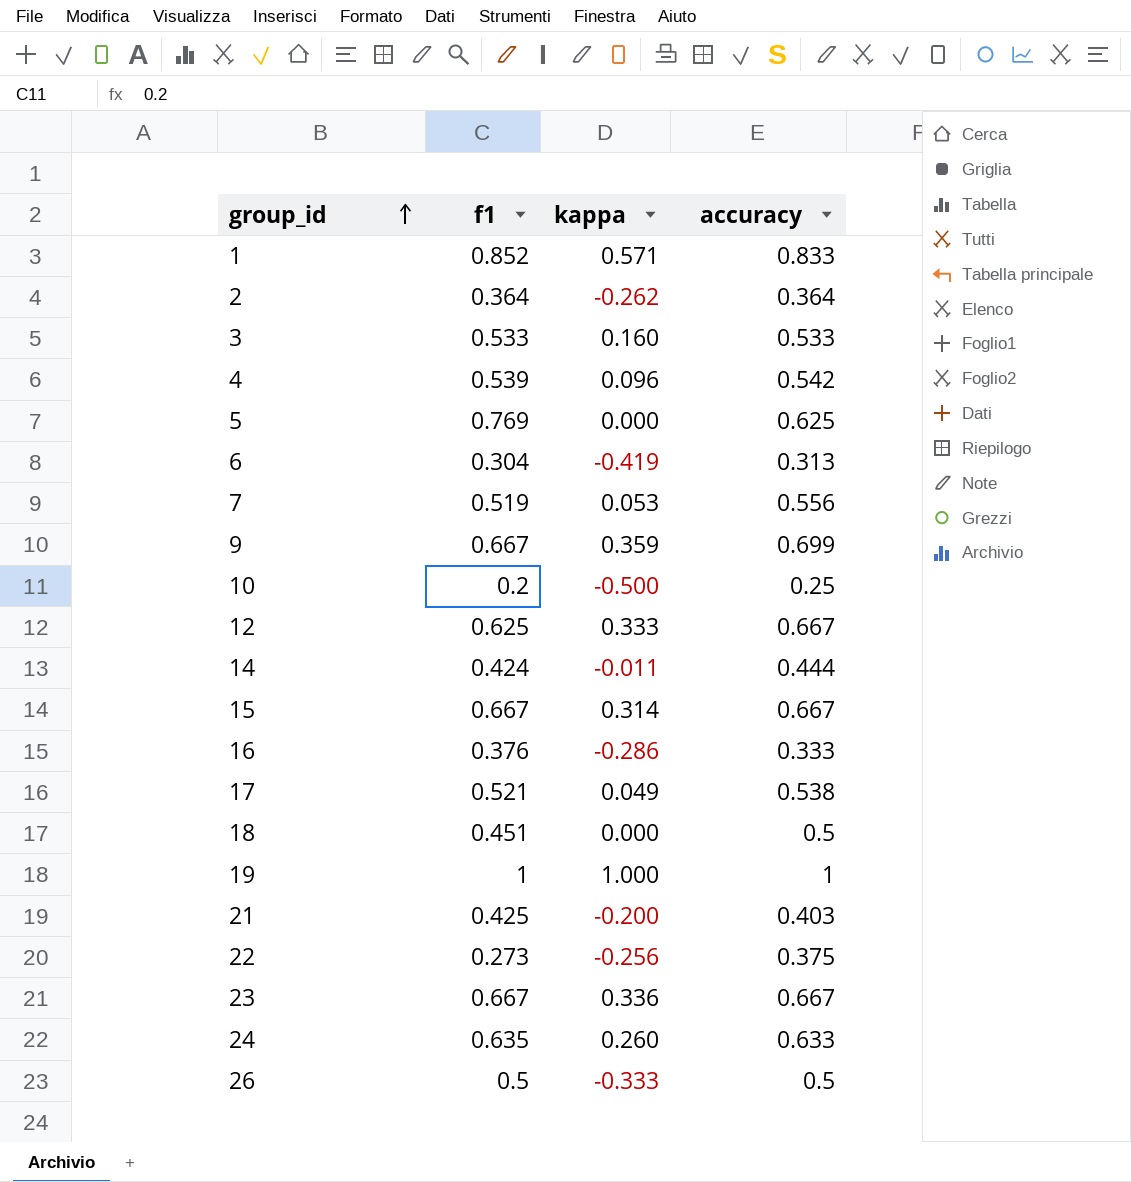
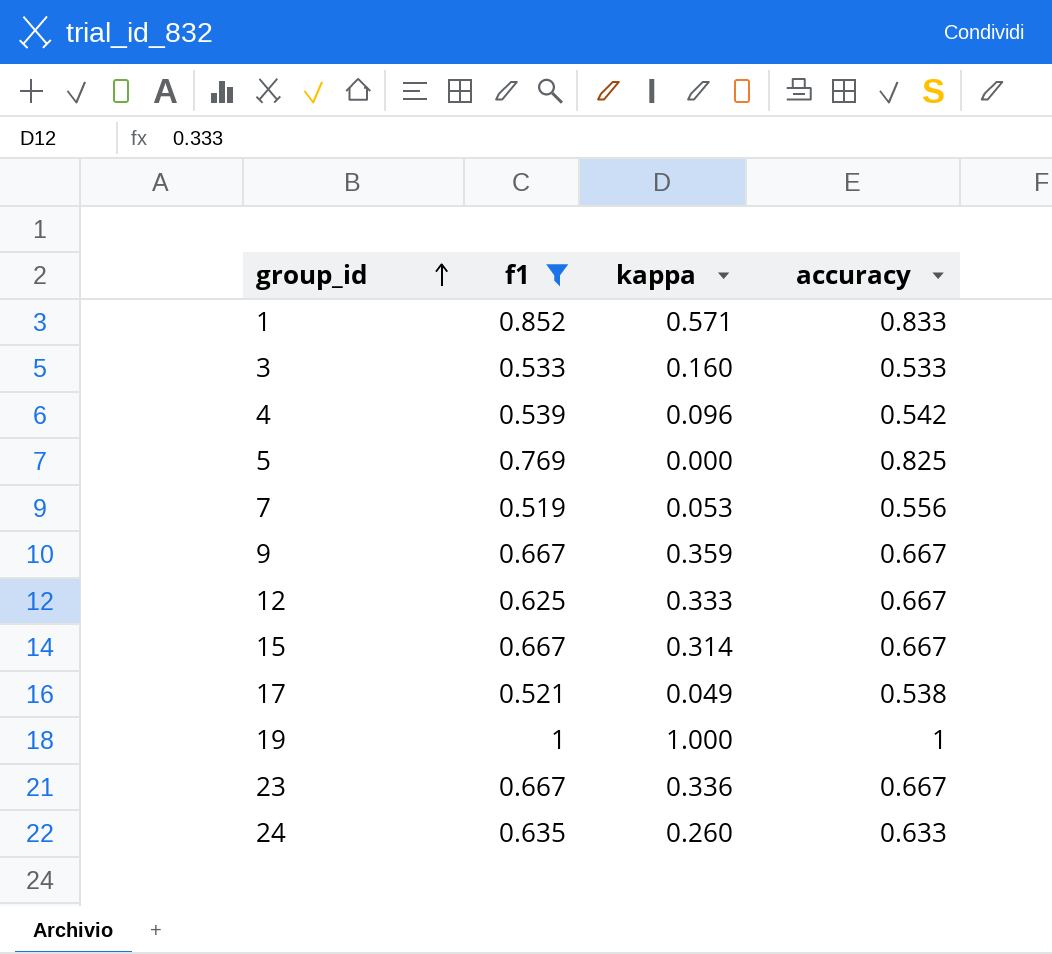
filter: none -> f1 >= 0.519
5 | accuracy: 0.625 -> 0.825
9 | accuracy: 0.699 -> 0.667

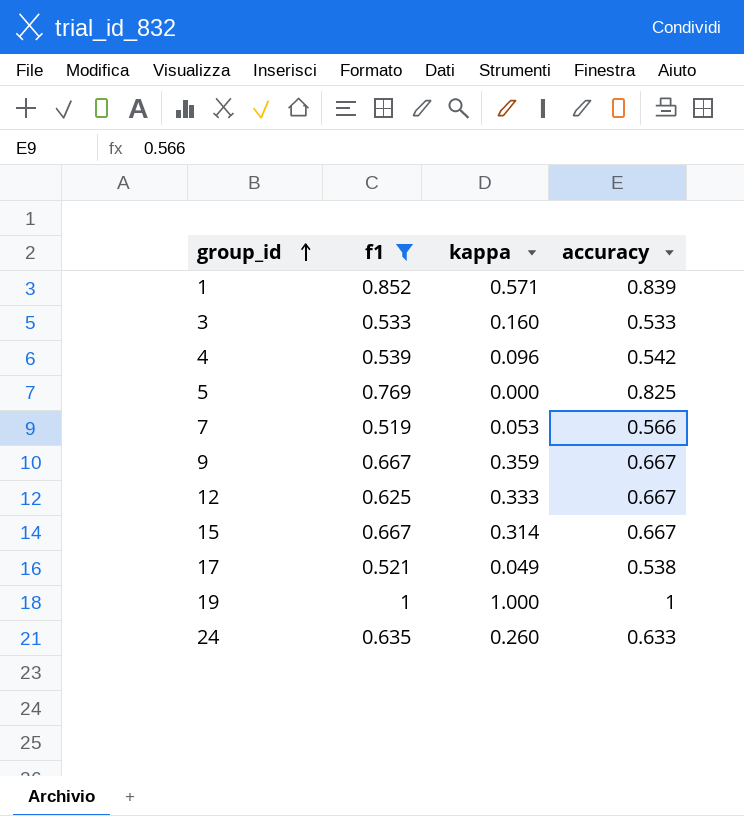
row 23: 0.667 | 0.336 | 0.667 -> none
1 | accuracy: 0.833 -> 0.839
7 | accuracy: 0.556 -> 0.566

